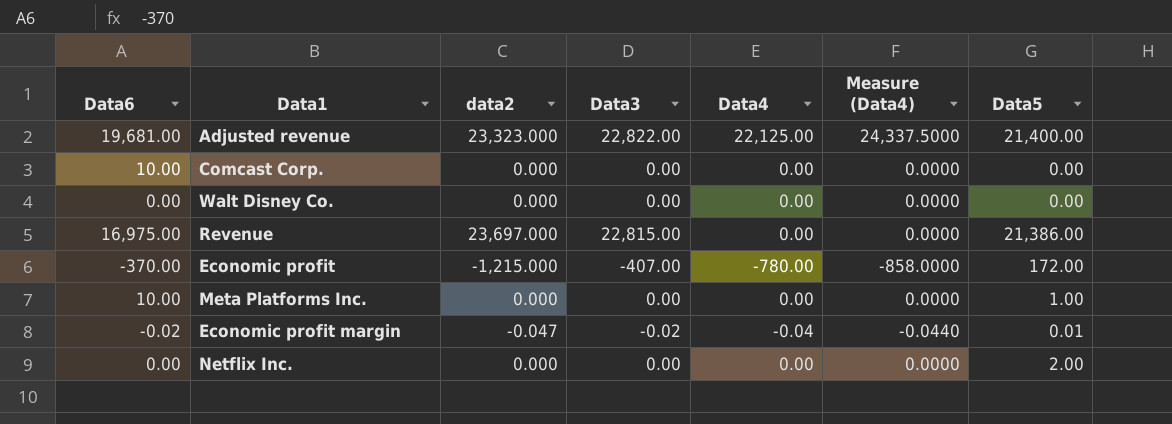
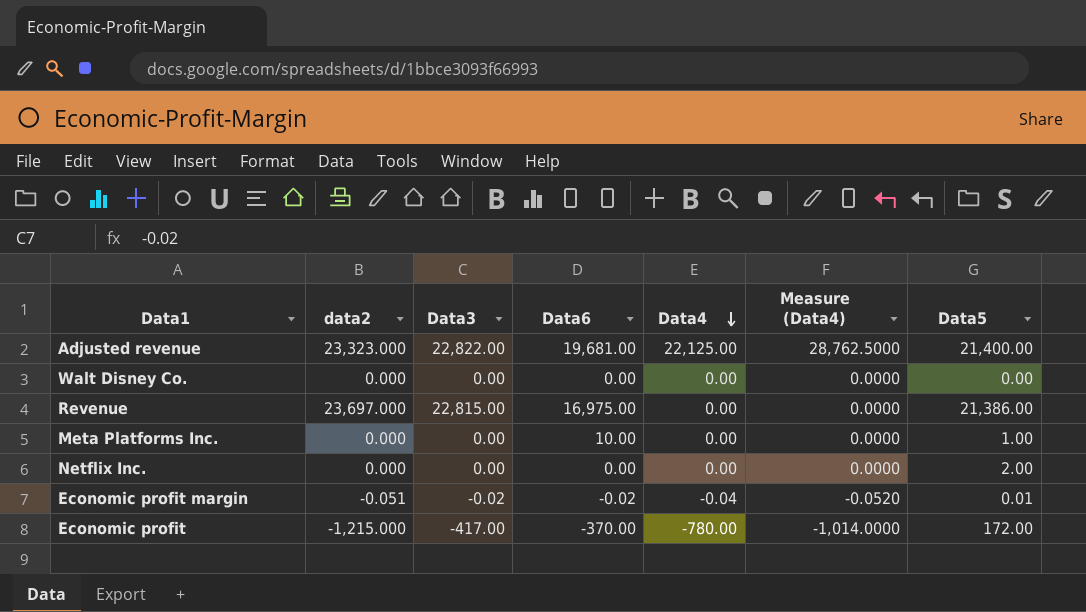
row order: none -> Data4 descending
column Data6 | position: 1 -> 4
column Measure (Data4) | formula: [Data4] * 1.1 -> [Data4] * 1.3
row Comcast Corp.: 10.00 | 0.000 | 0.00 | 0.00 | 0.0000 | 0.00 -> none
Economic profit margin | data2: -0.047 -> -0.051
Economic profit | Data3: -407.00 -> -417.00

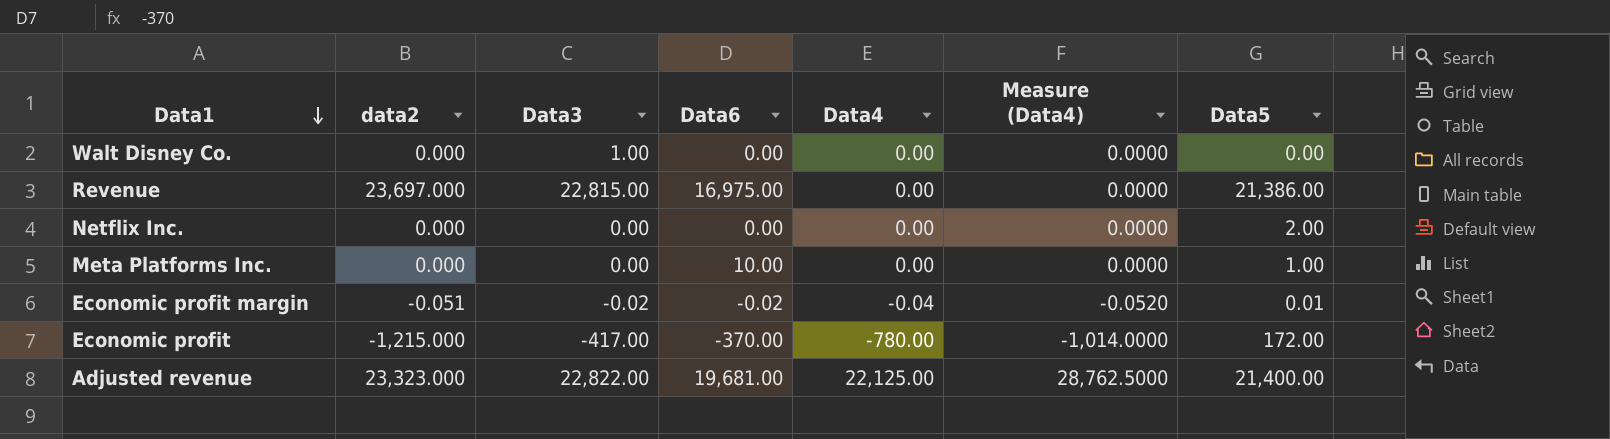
row order: Data4 descending -> Data1 descending
Walt Disney Co. | Data3: 0.00 -> 1.00

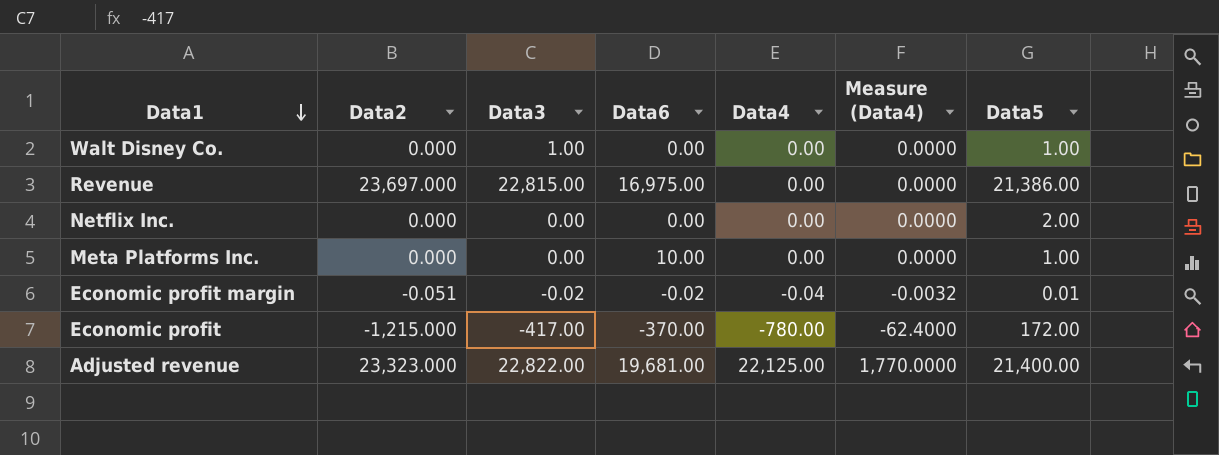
column name: data2 -> Data2
column Measure (Data4) | formula: [Data4] * 1.3 -> [Data4] * 0.08
Walt Disney Co. | Data5: 0.00 -> 1.00

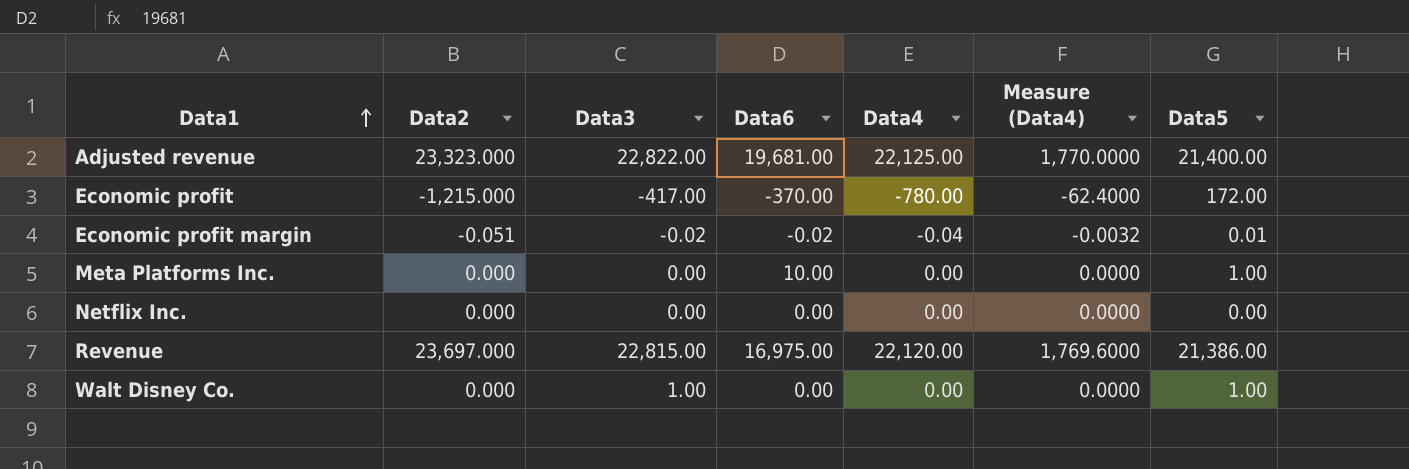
row order: Data1 descending -> Data1 ascending
Netflix Inc. | Data5: 2.00 -> 0.00
Revenue | Data4: 0.00 -> 22,120.00
Revenue | Measure (Data4): 0.0000 -> 1,769.6000

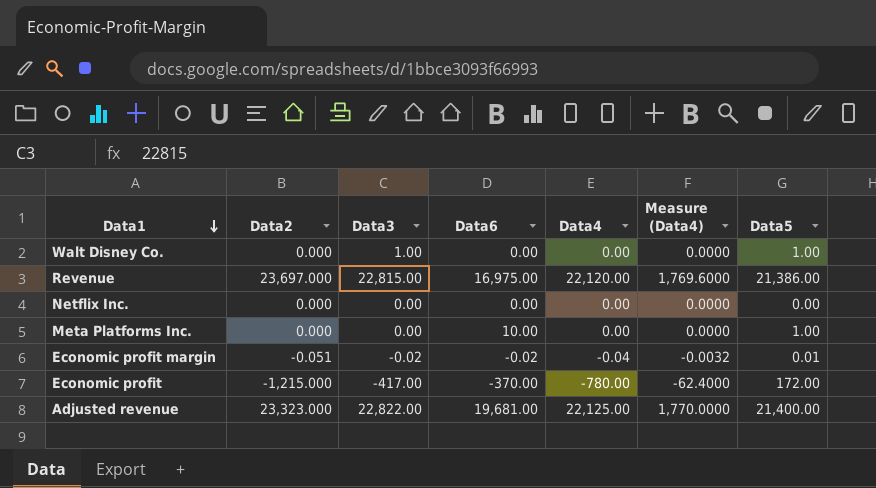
row order: Data1 ascending -> Data1 descending

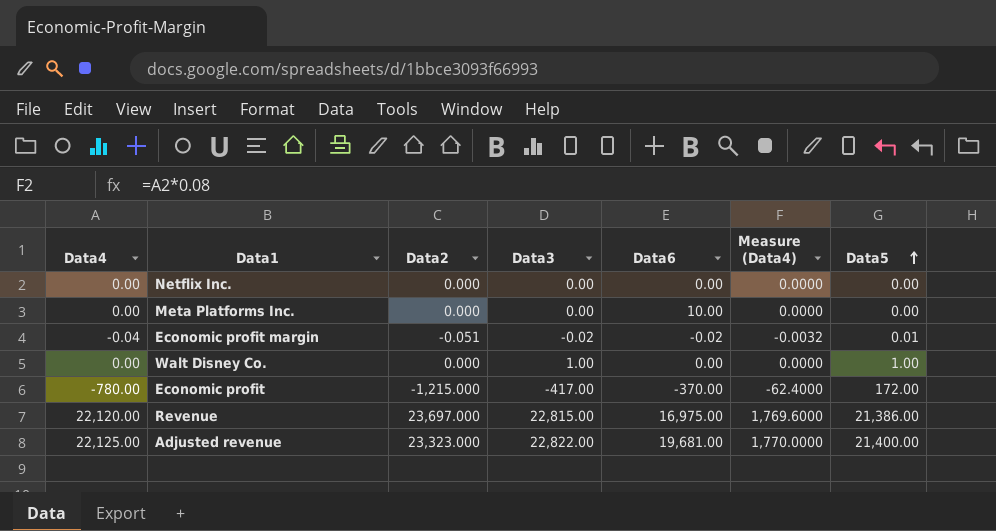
row order: Data1 descending -> Data5 ascending
column Data4 | position: 5 -> 1
Meta Platforms Inc. | Data5: 1.00 -> 0.00

